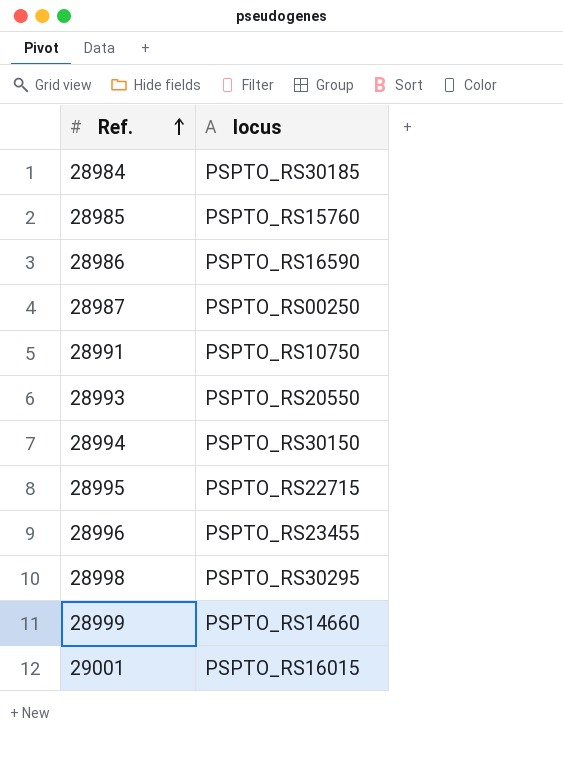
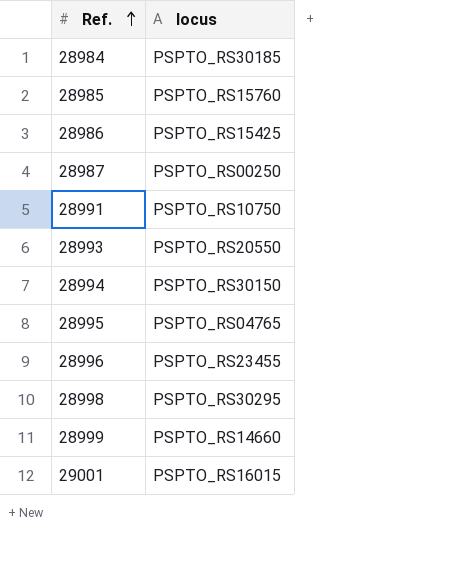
28986 | locus: PSPTO_RS16590 -> PSPTO_RS15425
28995 | locus: PSPTO_RS22715 -> PSPTO_RS04765

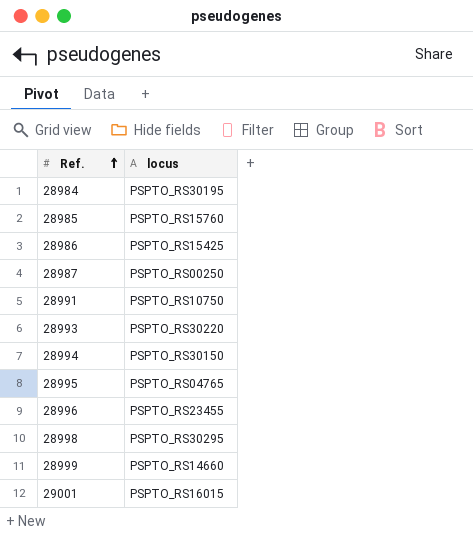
28984 | locus: PSPTO_RS30185 -> PSPTO_RS30195
28993 | locus: PSPTO_RS20550 -> PSPTO_RS30220

